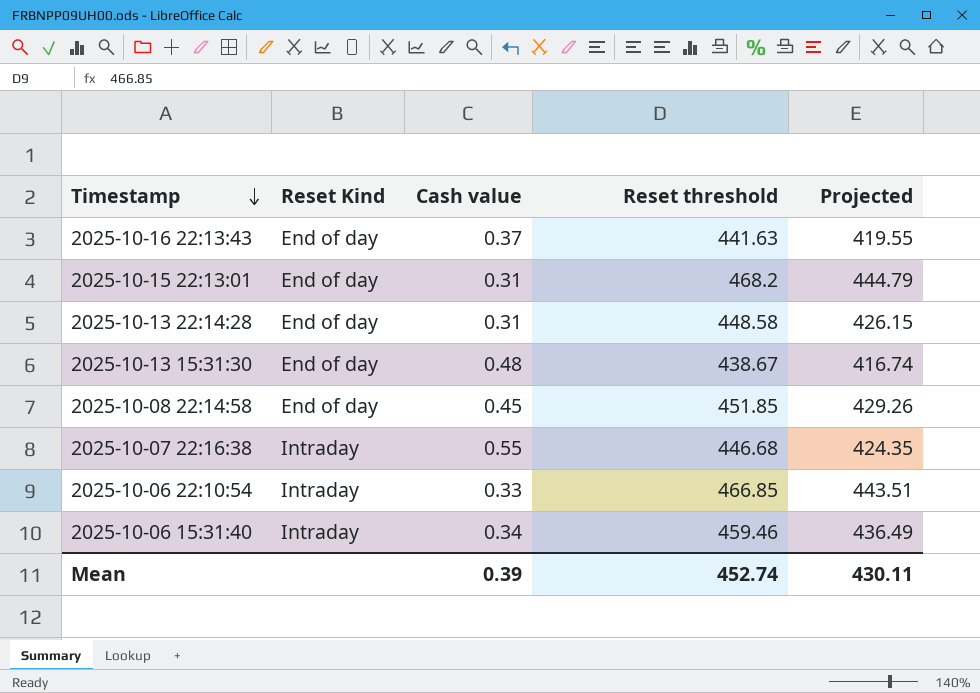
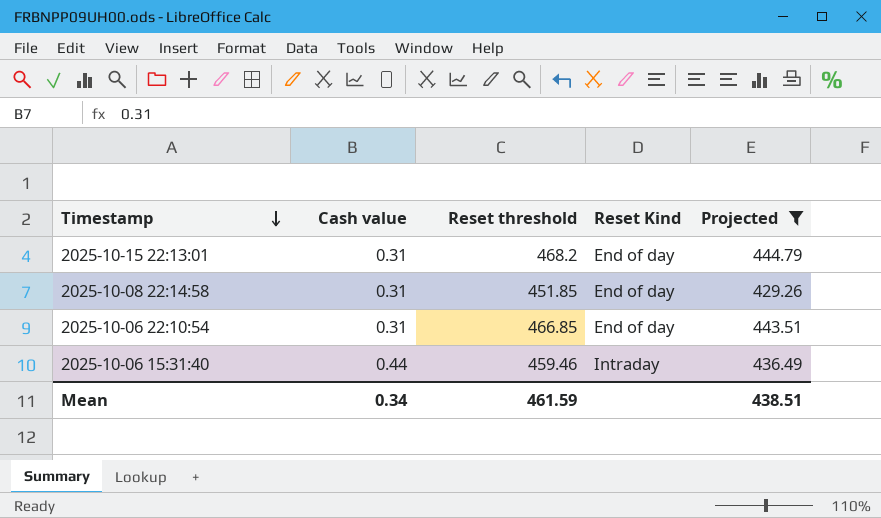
filter: none -> Projected >= 429.26
column Reset Kind | position: 2 -> 4
2025-10-08 22:14:58 | Cash value: 0.45 -> 0.31
2025-10-06 22:10:54 | Cash value: 0.33 -> 0.31
2025-10-06 22:10:54 | Reset Kind: Intraday -> End of day
2025-10-06 15:31:40 | Cash value: 0.34 -> 0.44
Mean | Cash value: 0.39 -> 0.34
Mean | Reset threshold: 452.74 -> 461.59
Mean | Projected: 430.11 -> 438.51

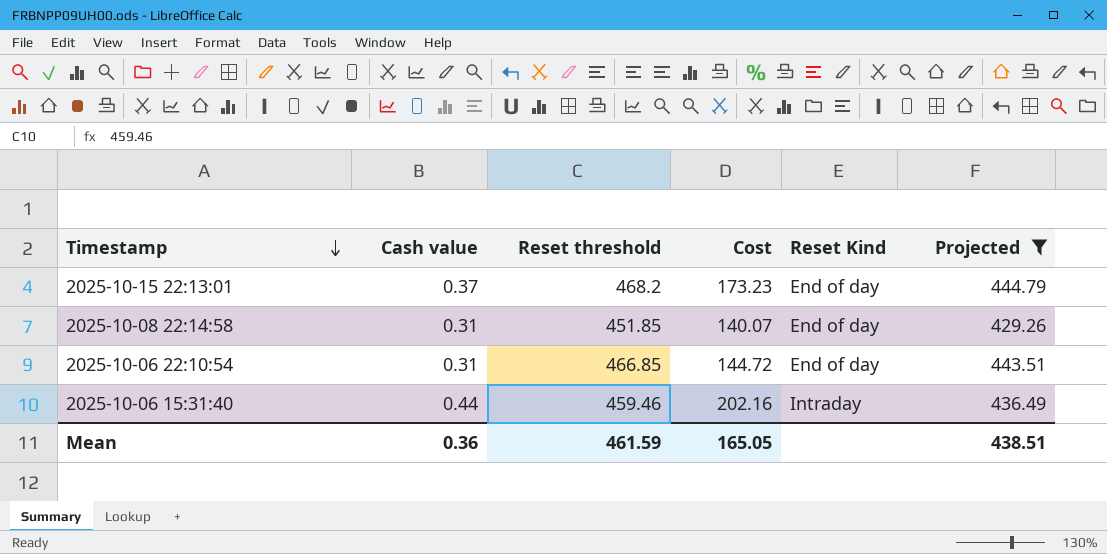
column Cost | formula: none -> [Cash value] * [Reset threshold]
2025-10-15 22:13:01 | Cash value: 0.31 -> 0.37
Mean | Cash value: 0.34 -> 0.36

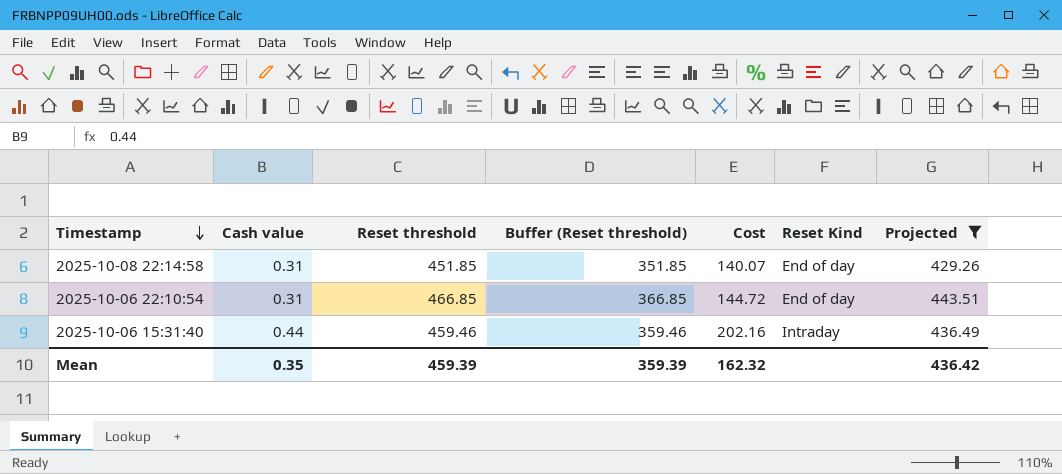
column Buffer (Reset threshold) | formula: none -> [Reset threshold] - 100
row 2025-10-15 22:13:01: 0.37 | 468.2 | 173.23 | End of day | 444.79 -> none
Mean | Cash value: 0.36 -> 0.35
Mean | Reset threshold: 461.59 -> 459.39
Mean | Cost: 165.05 -> 162.32
Mean | Projected: 438.51 -> 436.42

